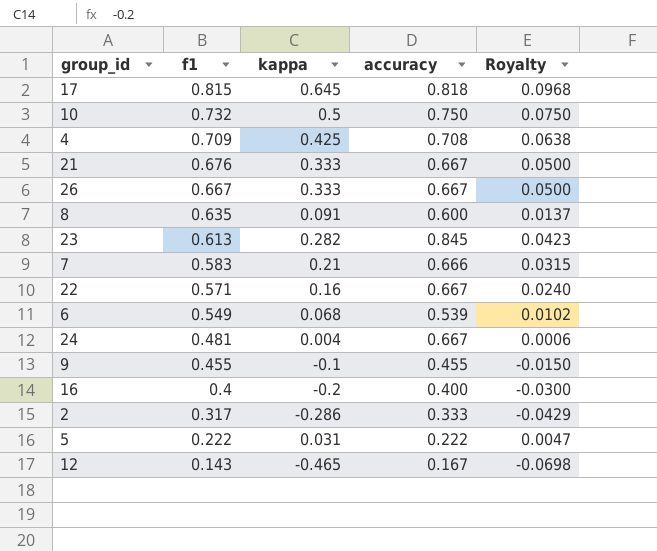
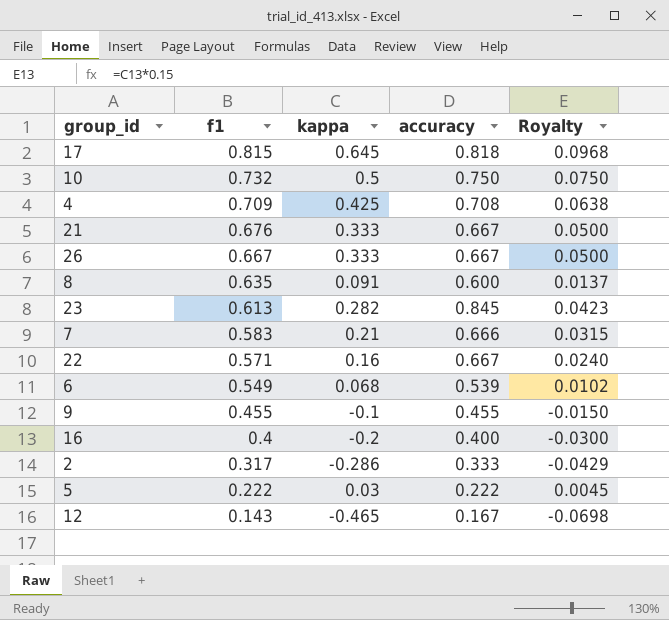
row 24: 0.481 | 0.004 | 0.667 | 0.0006 -> none
5 | kappa: 0.031 -> 0.03
5 | Royalty: 0.0047 -> 0.0045

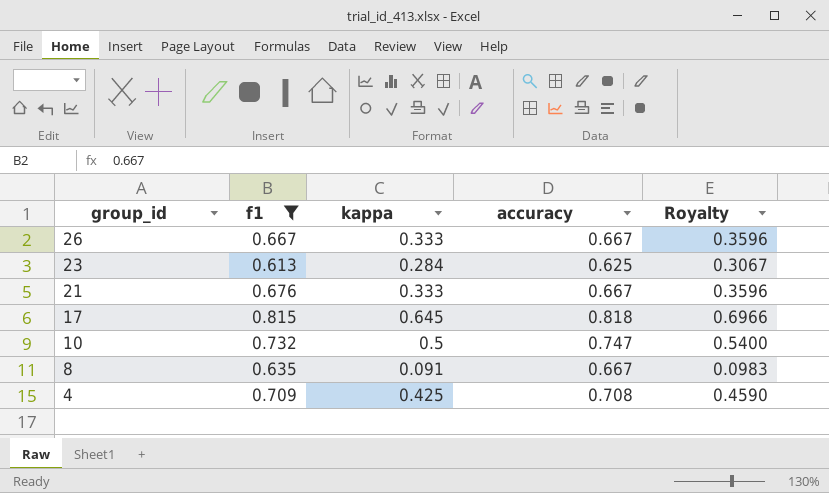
filter: none -> f1 >= 0.613
row order: f1 descending -> group_id descending
column Royalty | formula: [kappa] * 0.15 -> [kappa] * 1.08
23 | kappa: 0.282 -> 0.284
23 | accuracy: 0.845 -> 0.625
10 | accuracy: 0.750 -> 0.747
8 | accuracy: 0.600 -> 0.667

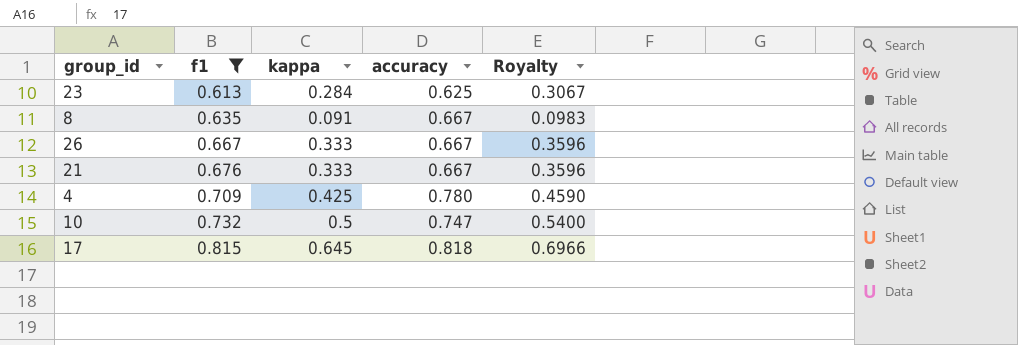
row order: group_id descending -> f1 ascending
4 | accuracy: 0.708 -> 0.780

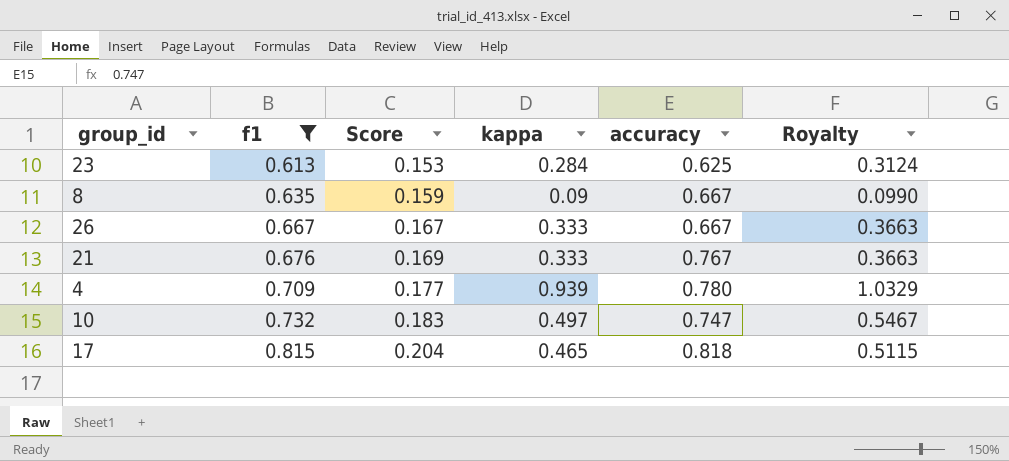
column Score | formula: none -> [f1] * 0.25
column Royalty | formula: [kappa] * 1.08 -> [kappa] * 1.1
8 | kappa: 0.091 -> 0.09
21 | accuracy: 0.667 -> 0.767
4 | kappa: 0.425 -> 0.939
10 | kappa: 0.5 -> 0.497
17 | kappa: 0.645 -> 0.465

